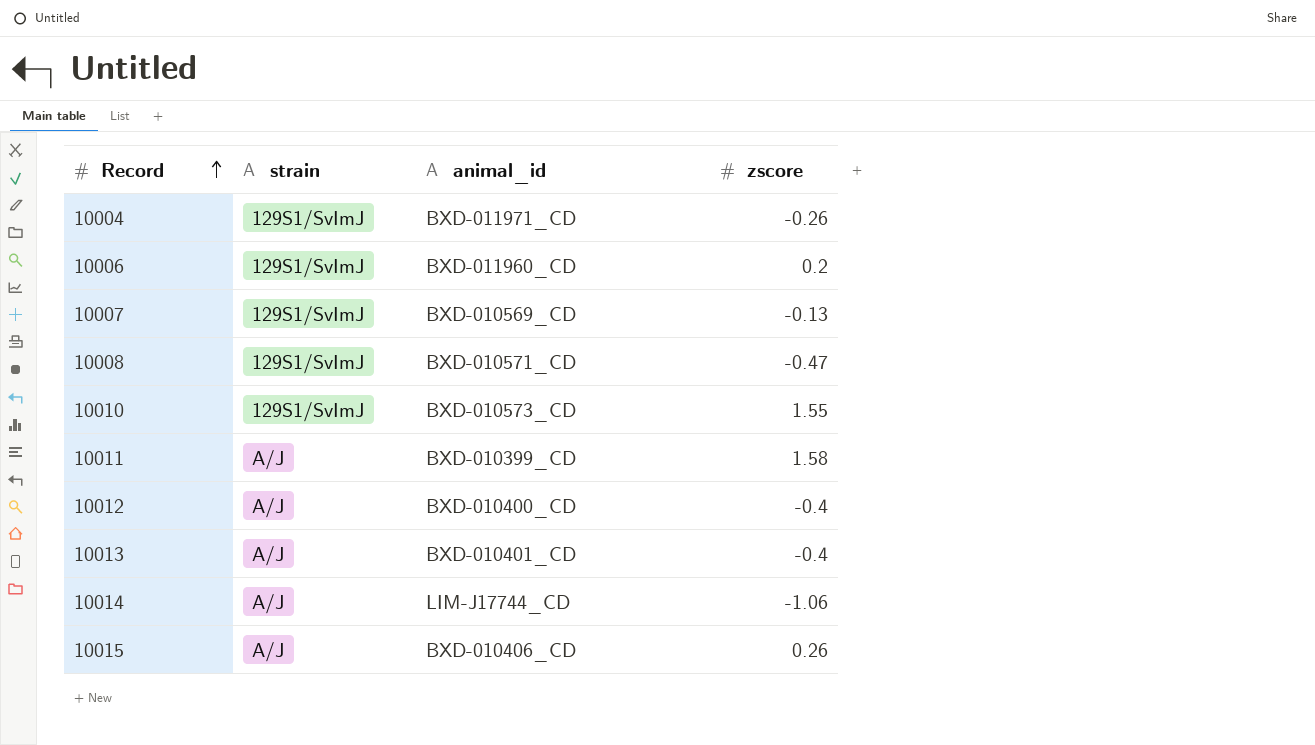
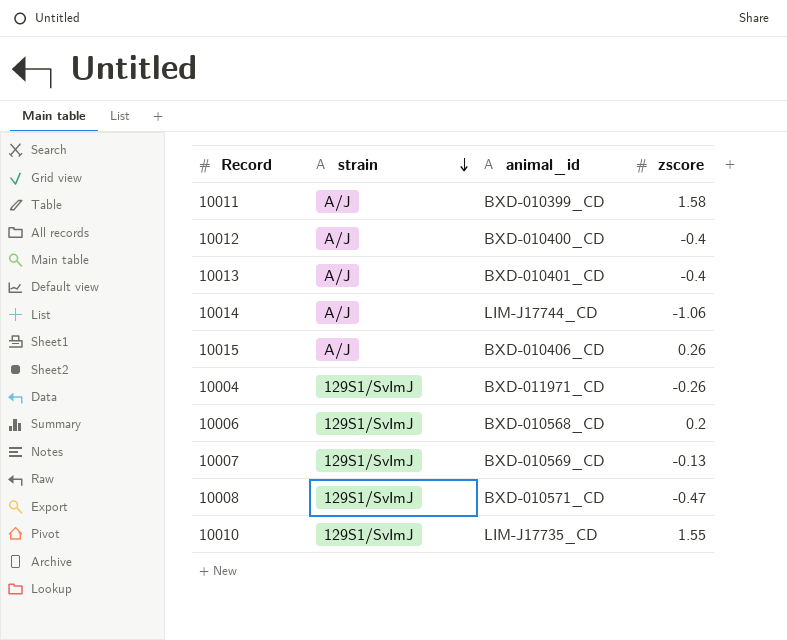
row order: Record ascending -> strain descending
10006 | animal_id: BXD-011960_CD -> BXD-010568_CD
10010 | animal_id: BXD-010573_CD -> LIM-J17735_CD

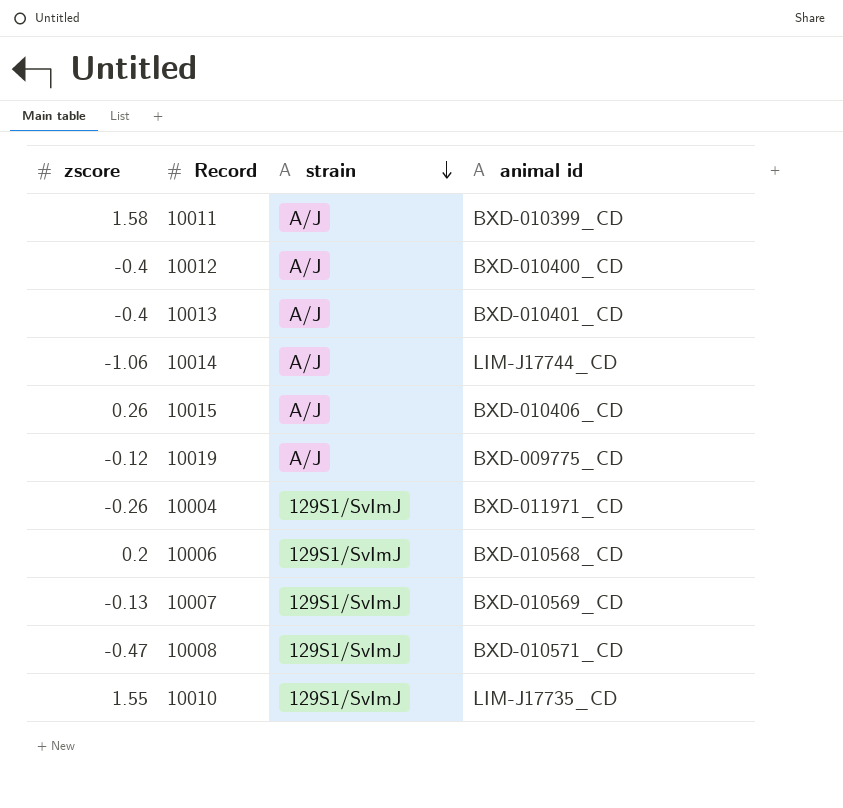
column zscore | position: 4 -> 1
column name: animal_id -> animal id
row 10019: none -> -0.12 | A/J | BXD-009775_CD

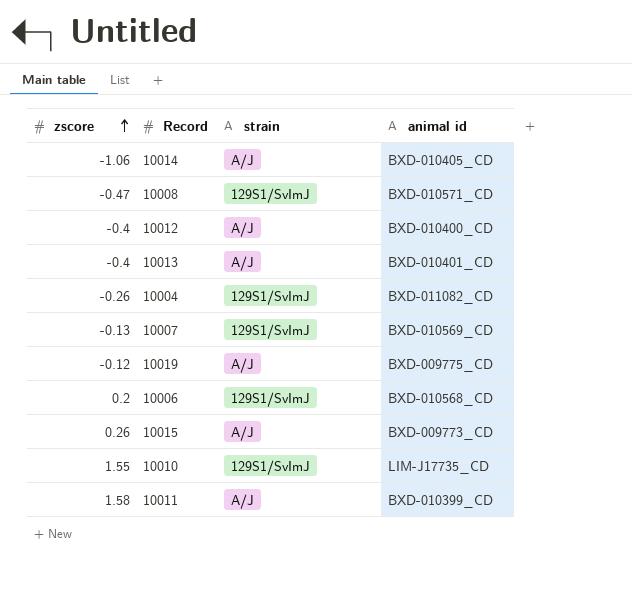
row order: strain descending -> zscore ascending
10014 | animal id: LIM-J17744_CD -> BXD-010405_CD
10004 | animal id: BXD-011971_CD -> BXD-011082_CD
10015 | animal id: BXD-010406_CD -> BXD-009773_CD

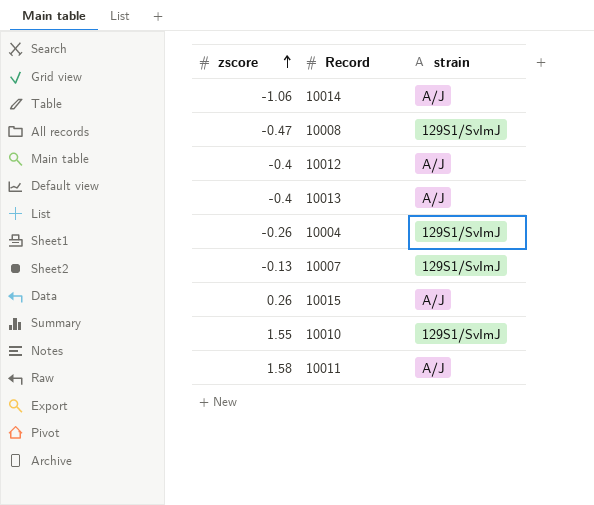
column animal id | position: 4 -> none
row 10019: -0.12 | A/J | BXD-009775_CD -> none
row 10006: 0.2 | 129S1/SvImJ | BXD-010568_CD -> none

